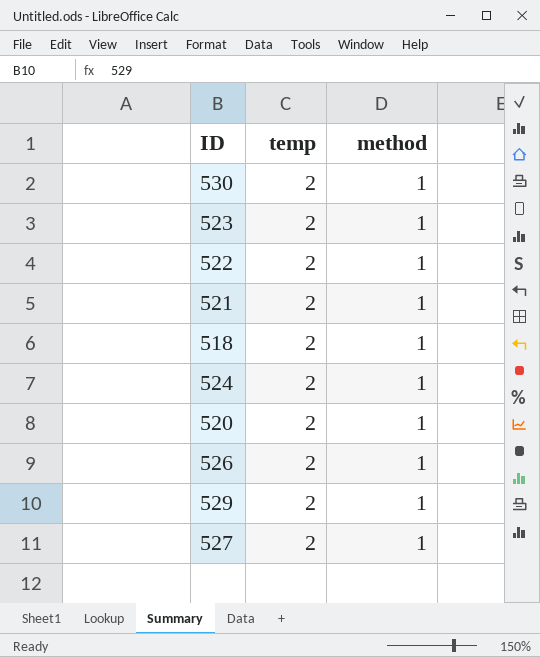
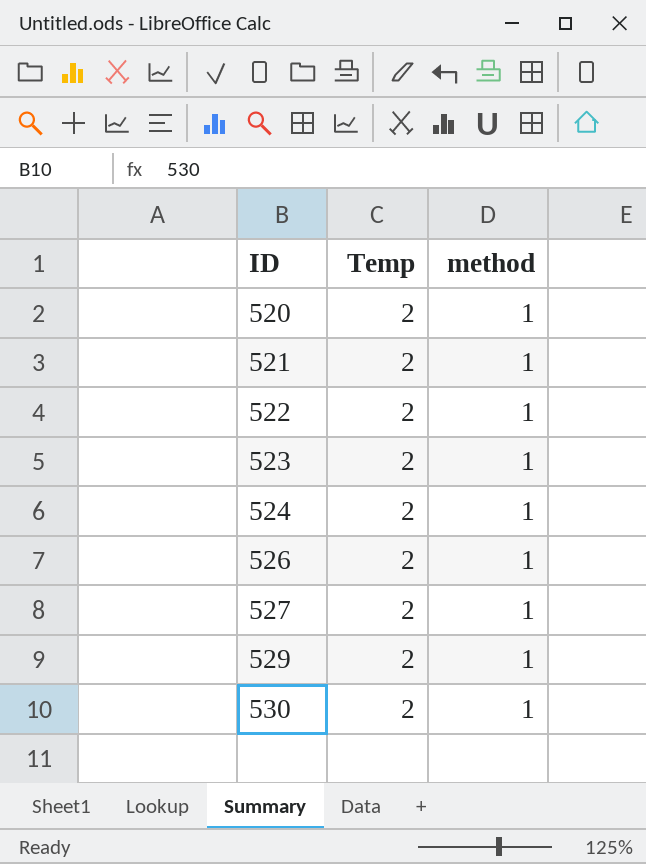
row order: none -> ID ascending
column name: temp -> Temp
row 518: 2 | 1 -> none

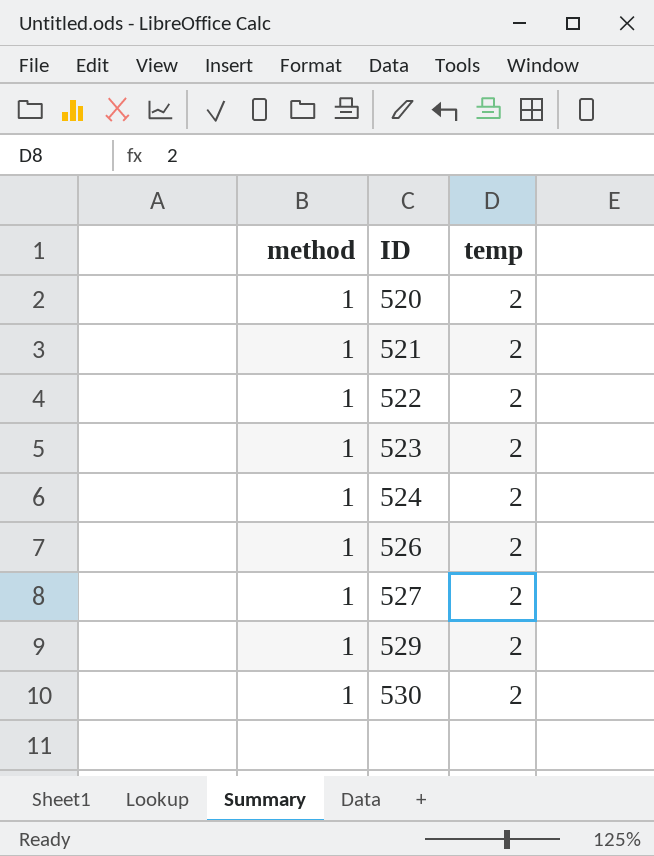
column method | position: 3 -> 1
column name: Temp -> temp

